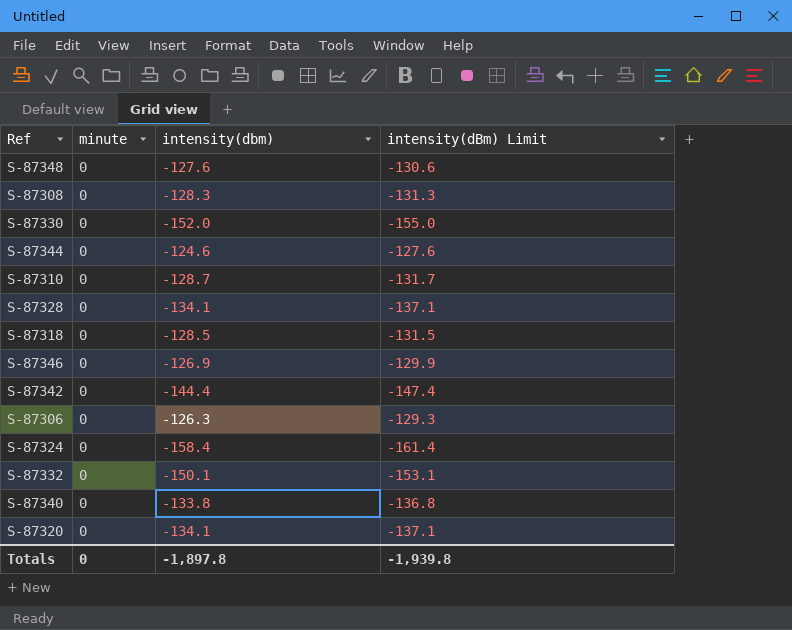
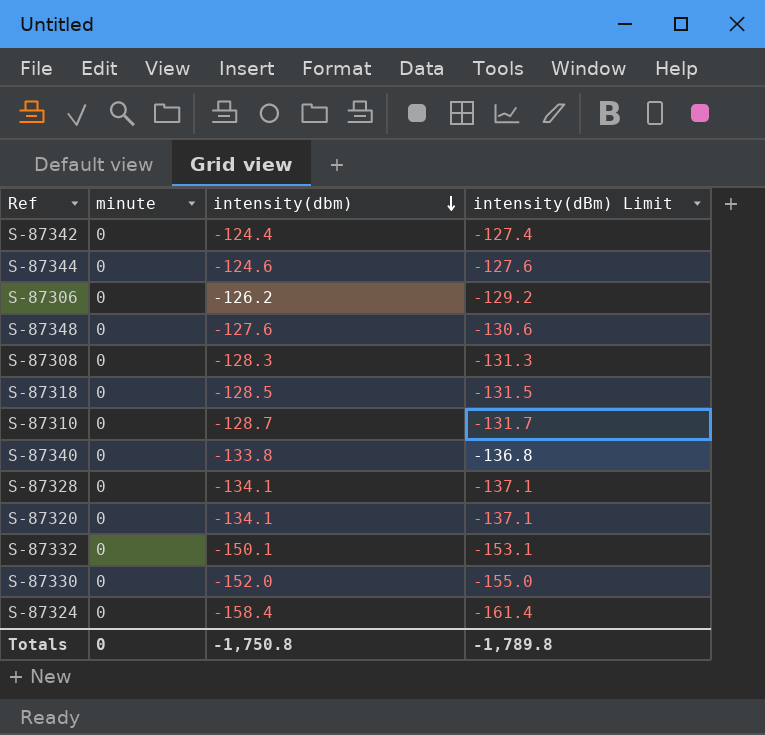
row order: none -> intensity(dbm) descending
row S-87346: 0 | -126.9 | -129.9 -> none
S-87342 | intensity(dbm): -144.4 -> -124.4
S-87342 | intensity(dBm) Limit: -147.4 -> -127.4
S-87306 | intensity(dbm): -126.3 -> -126.2
S-87306 | intensity(dBm) Limit: -129.3 -> -129.2
Totals | intensity(dbm): -1,897.8 -> -1,750.8
Totals | intensity(dBm) Limit: -1,939.8 -> -1,789.8

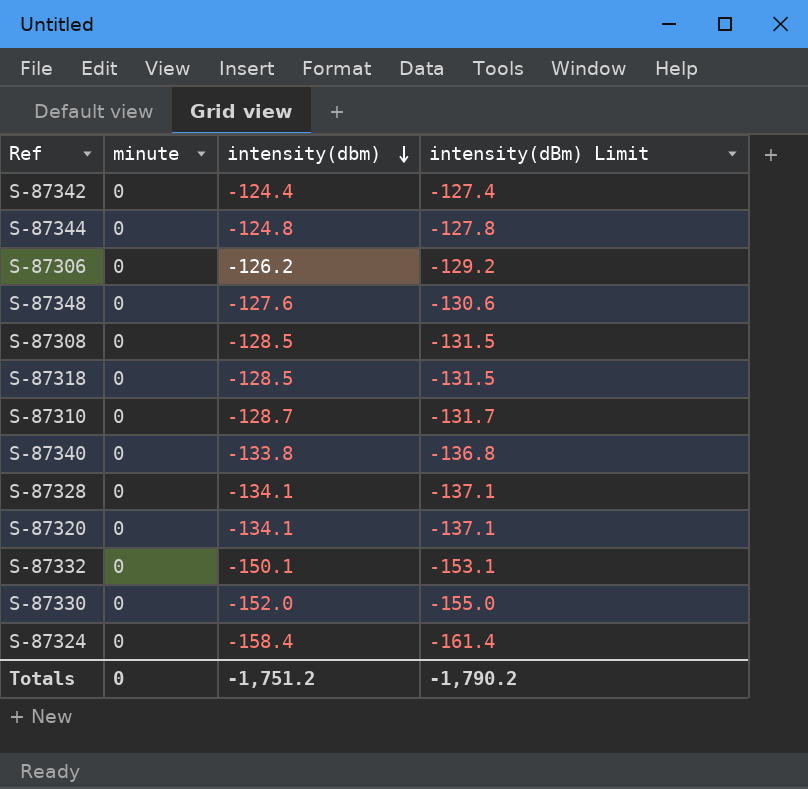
S-87344 | intensity(dbm): -124.6 -> -124.8
S-87344 | intensity(dBm) Limit: -127.6 -> -127.8
S-87308 | intensity(dbm): -128.3 -> -128.5
S-87308 | intensity(dBm) Limit: -131.3 -> -131.5
Totals | intensity(dbm): -1,750.8 -> -1,751.2
Totals | intensity(dBm) Limit: -1,789.8 -> -1,790.2

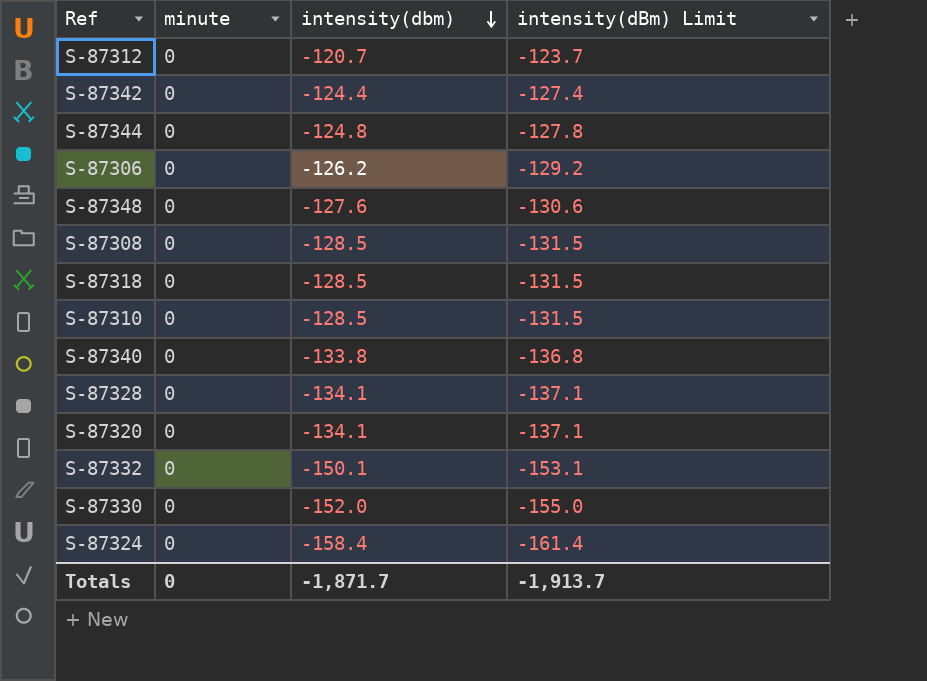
row S-87312: none -> 0 | -120.7 | -123.7
S-87310 | intensity(dbm): -128.7 -> -128.5
S-87310 | intensity(dBm) Limit: -131.7 -> -131.5
Totals | intensity(dbm): -1,751.2 -> -1,871.7
Totals | intensity(dBm) Limit: -1,790.2 -> -1,913.7

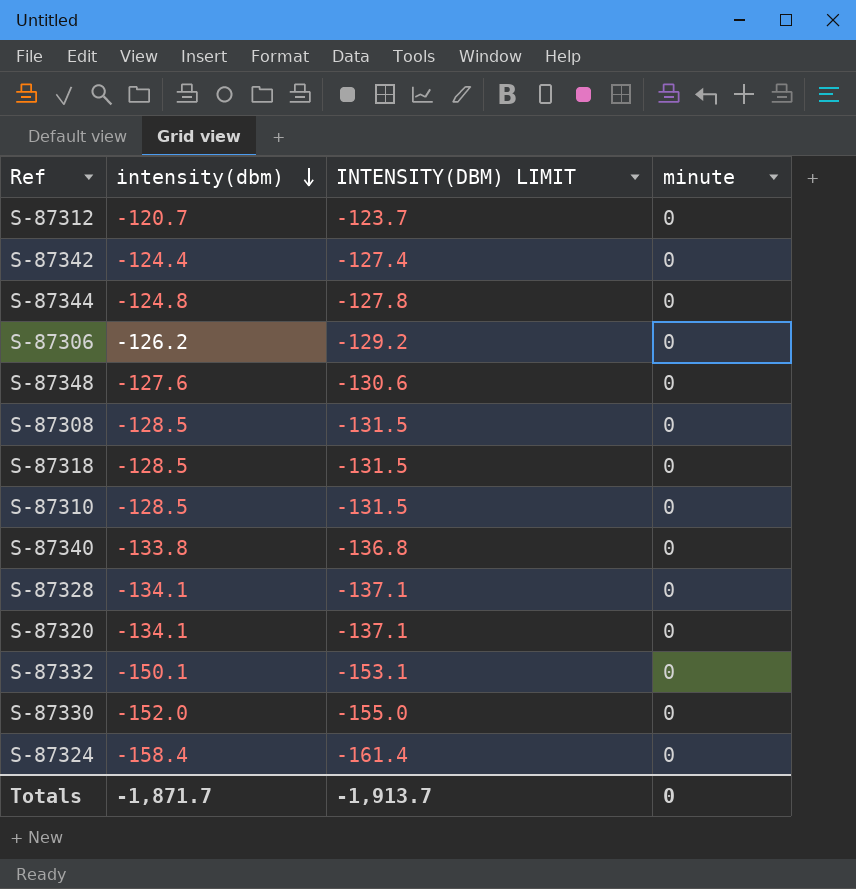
column name: intensity(dBm) Limit -> INTENSITY(DBM) LIMIT
column minute | position: 2 -> 4

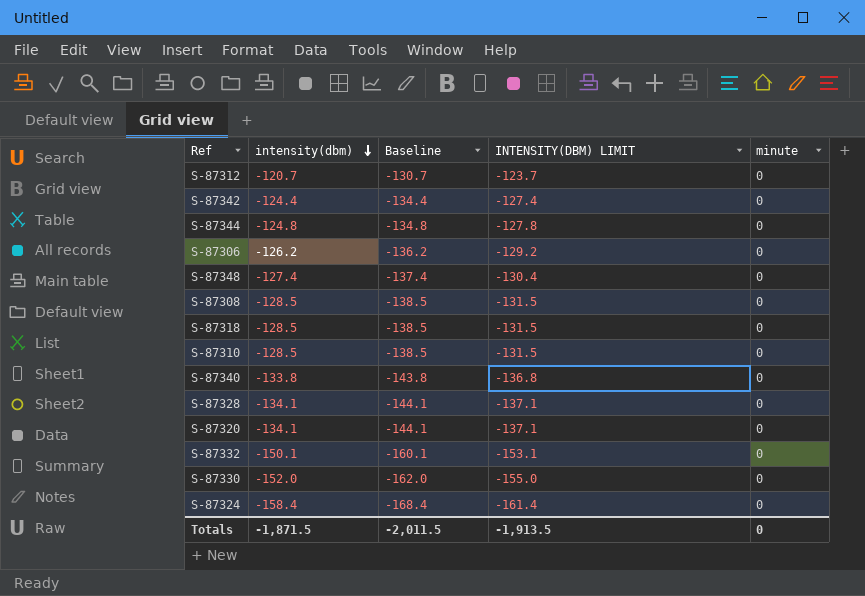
column Baseline | formula: none -> [intensity(dbm)] - 10
S-87348 | intensity(dbm): -127.6 -> -127.4
S-87348 | INTENSITY(DBM) LIMIT: -130.6 -> -130.4
Totals | intensity(dbm): -1,871.7 -> -1,871.5
Totals | INTENSITY(DBM) LIMIT: -1,913.7 -> -1,913.5

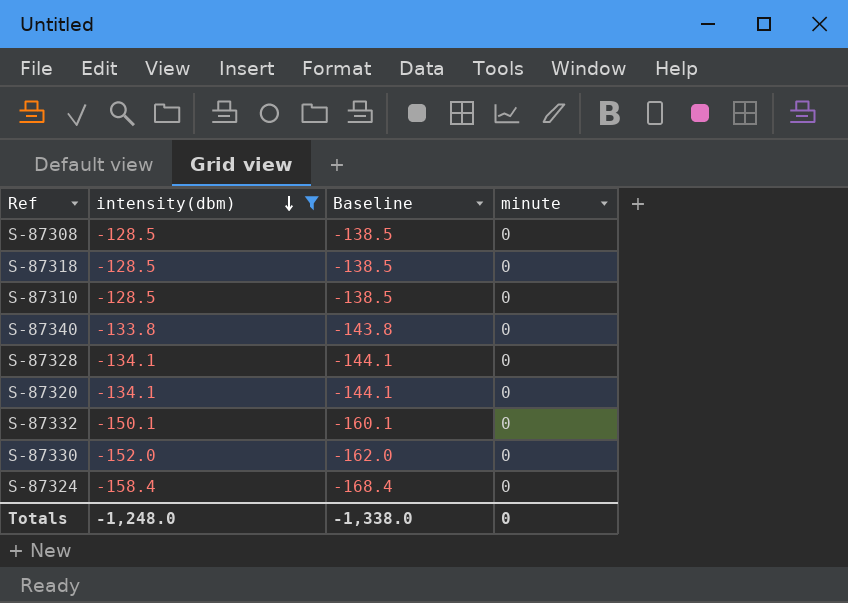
filter: none -> intensity(dbm) <= -128.5
column INTENSITY(DBM) LIMIT | formula: [intensity(dbm)] - 3 -> none
Totals | intensity(dbm): -1,871.5 -> -1,248.0
Totals | Baseline: -2,011.5 -> -1,338.0

